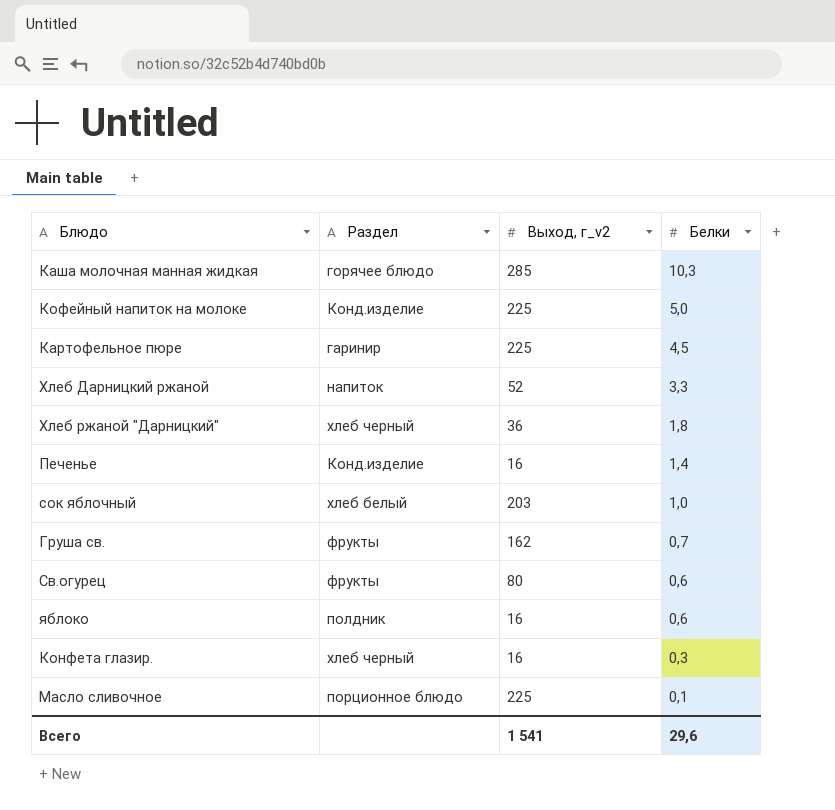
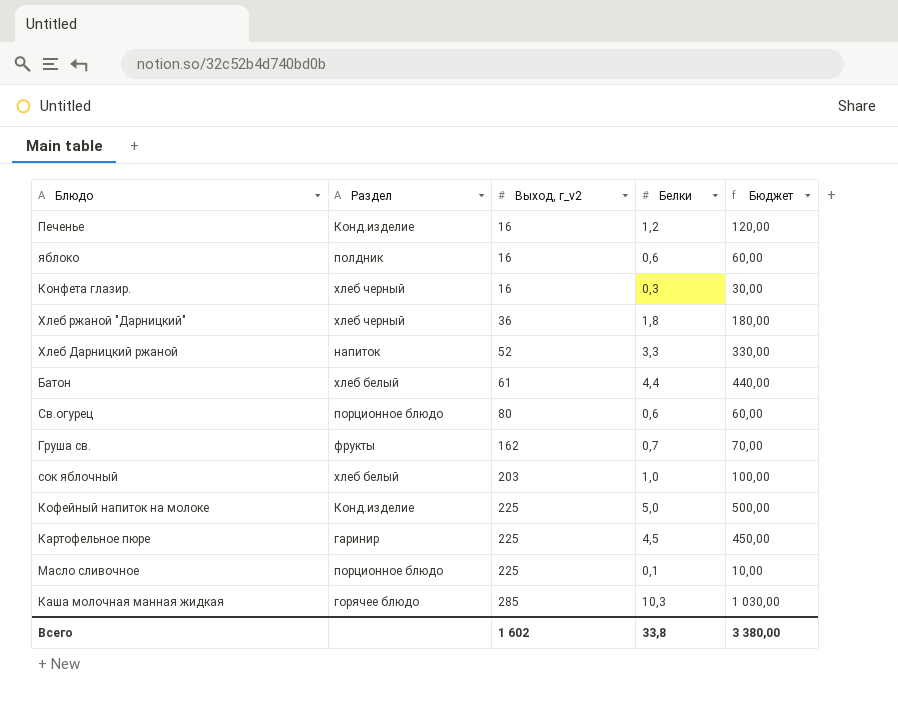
row order: Белки descending -> Выход, г_v2 ascending
column Бюджет | formula: none -> [Белки] * 100
Печенье | Белки: 1,4 -> 1,2
row Батон: none -> хлеб белый | 61 | 4,4 | 440,00
Св.огурец | Раздел: фрукты -> порционное блюдо
Всего | Выход, г_v2: 1 541 -> 1 602
Всего | Белки: 29,6 -> 33,8

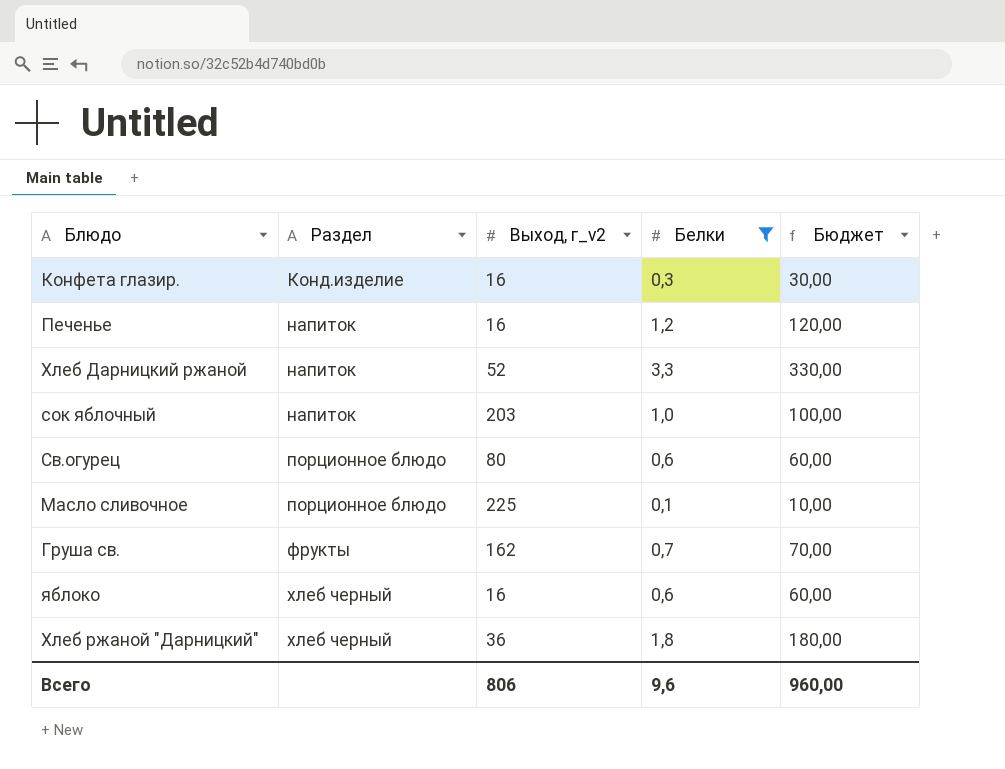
filter: none -> Белки <= 3,3
row order: Выход, г_v2 ascending -> Раздел ascending
Конфета глазир. | Раздел: хлеб черный -> Конд.изделие
Печенье | Раздел: Конд.изделие -> напиток
сок яблочный | Раздел: хлеб белый -> напиток
яблоко | Раздел: полдник -> хлеб черный
Всего | Выход, г_v2: 1 602 -> 806
Всего | Белки: 33,8 -> 9,6
Всего | Бюджет: 3 380,00 -> 960,00

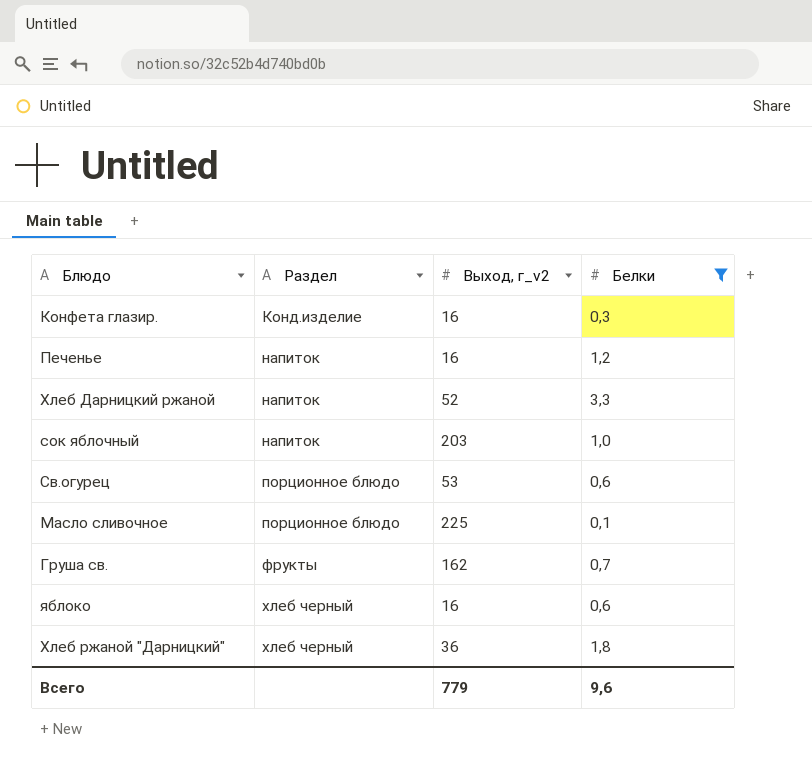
column Бюджет | formula: [Белки] * 100 -> none
Св.огурец | Выход, г_v2: 80 -> 53
Всего | Выход, г_v2: 806 -> 779

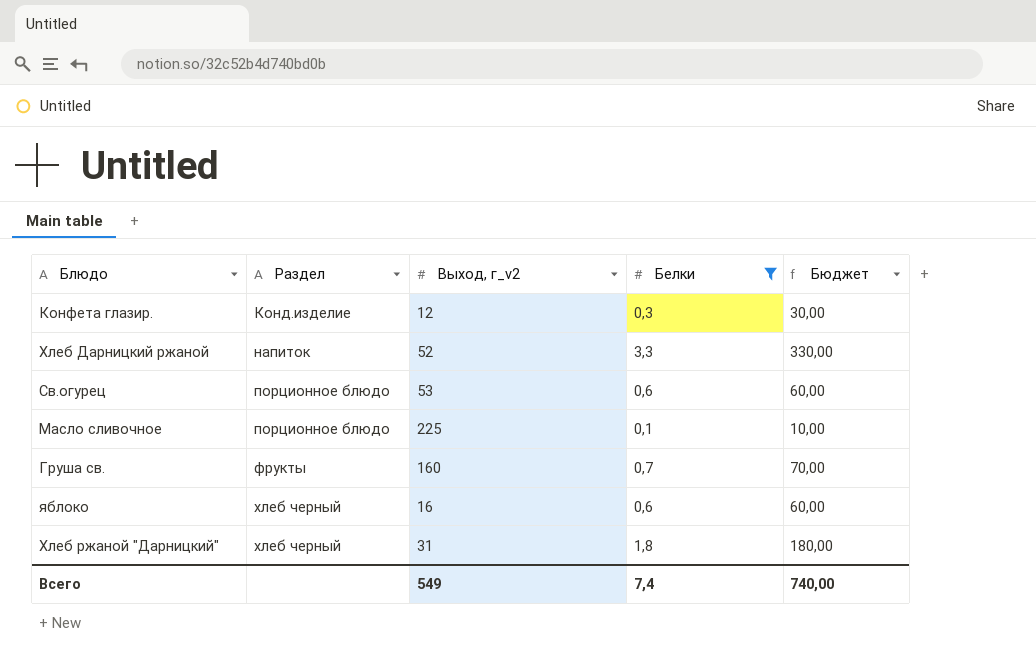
column Бюджет | formula: none -> [Белки] * 100
row Печенье: напиток | 16 | 1,2 -> none
row сок яблочный: напиток | 203 | 1,0 -> none
Конфета глазир. | Выход, г_v2: 16 -> 12
Груша св. | Выход, г_v2: 162 -> 160
Хлеб ржаной "Дарницкий" | Выход, г_v2: 36 -> 31
Всего | Выход, г_v2: 779 -> 549
Всего | Белки: 9,6 -> 7,4

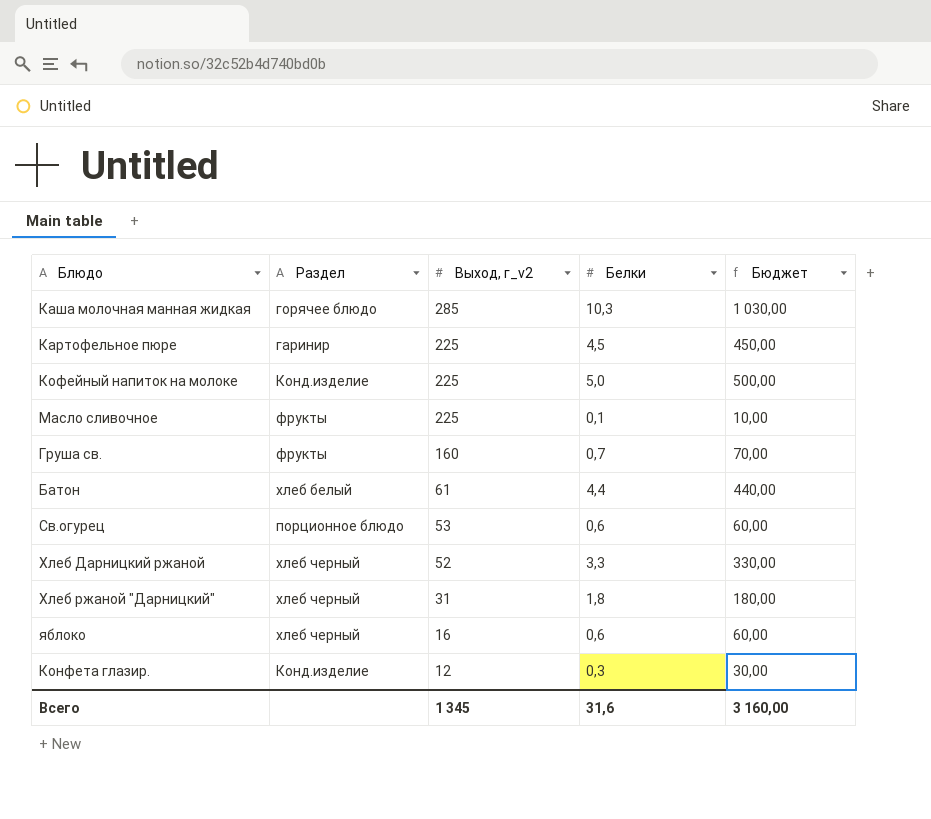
filter: Белки <= 3,3 -> none
row order: Раздел ascending -> Выход, г_v2 descending
Масло сливочное | Раздел: порционное блюдо -> фрукты
Хлеб Дарницкий ржаной | Раздел: напиток -> хлеб черный
Всего | Выход, г_v2: 549 -> 1 345
Всего | Белки: 7,4 -> 31,6
Всего | Бюджет: 740,00 -> 3 160,00

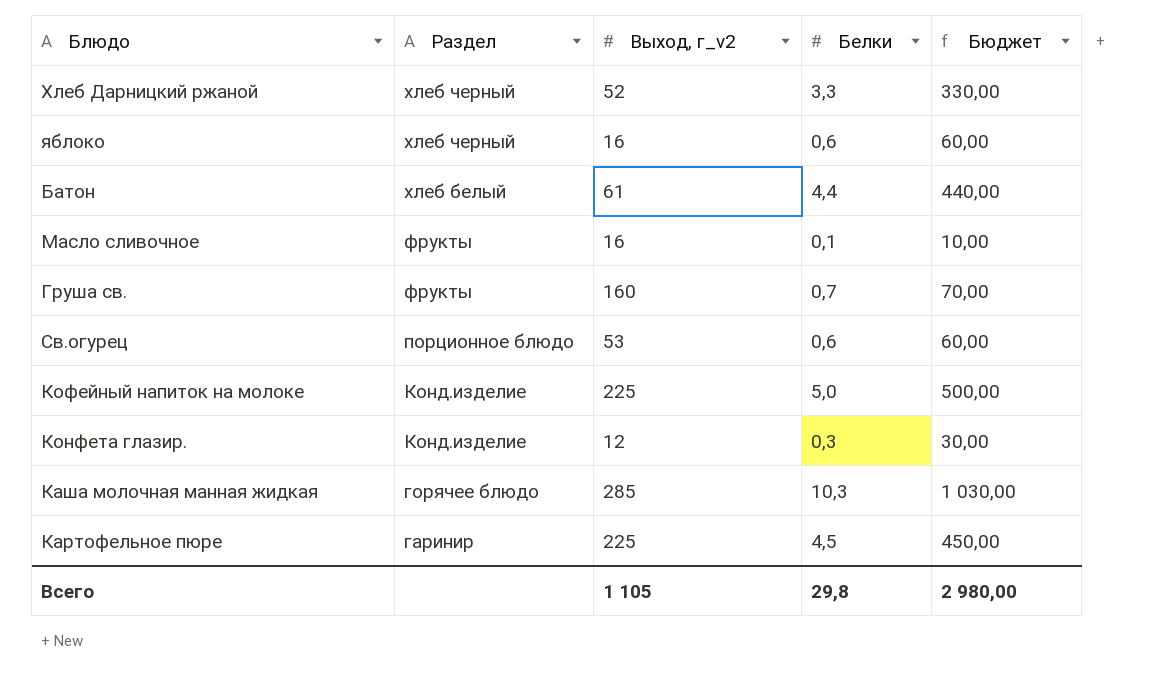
row order: Выход, г_v2 descending -> Раздел descending
row Хлеб ржаной "Дарницкий": хлеб черный | 31 | 1,8 | 180,00 -> none
Масло сливочное | Выход, г_v2: 225 -> 16
Всего | Выход, г_v2: 1 345 -> 1 105
Всего | Белки: 31,6 -> 29,8
Всего | Бюджет: 3 160,00 -> 2 980,00

